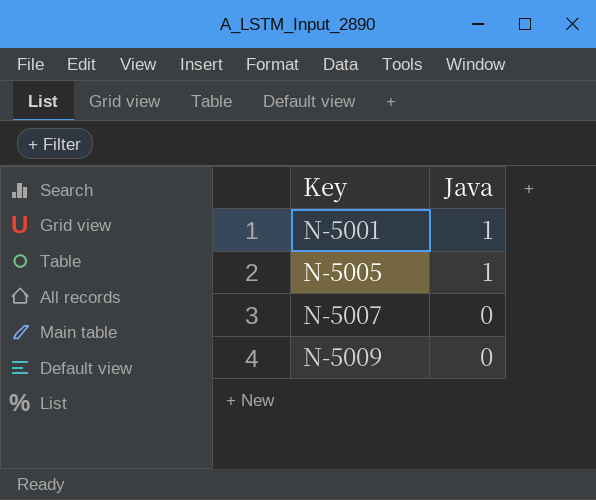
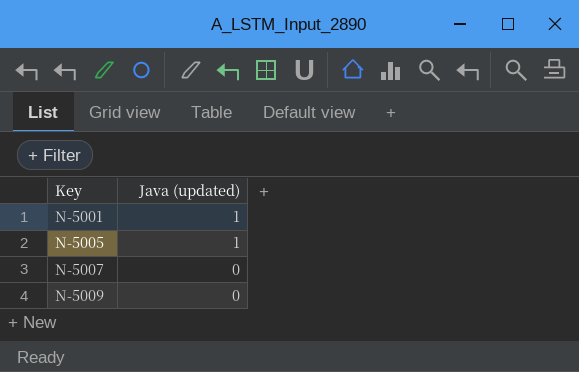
column name: Java -> Java (updated)

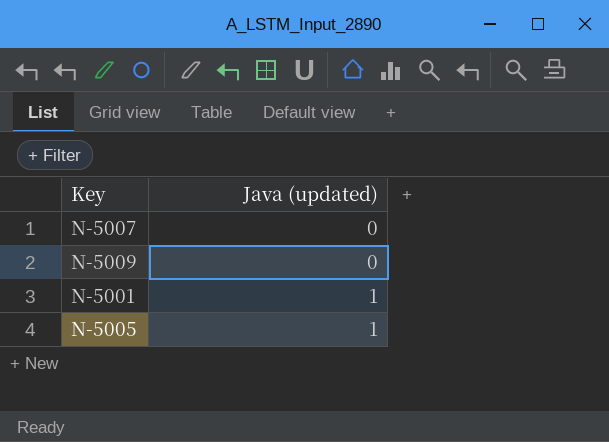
row order: Key ascending -> Java (updated) ascending

